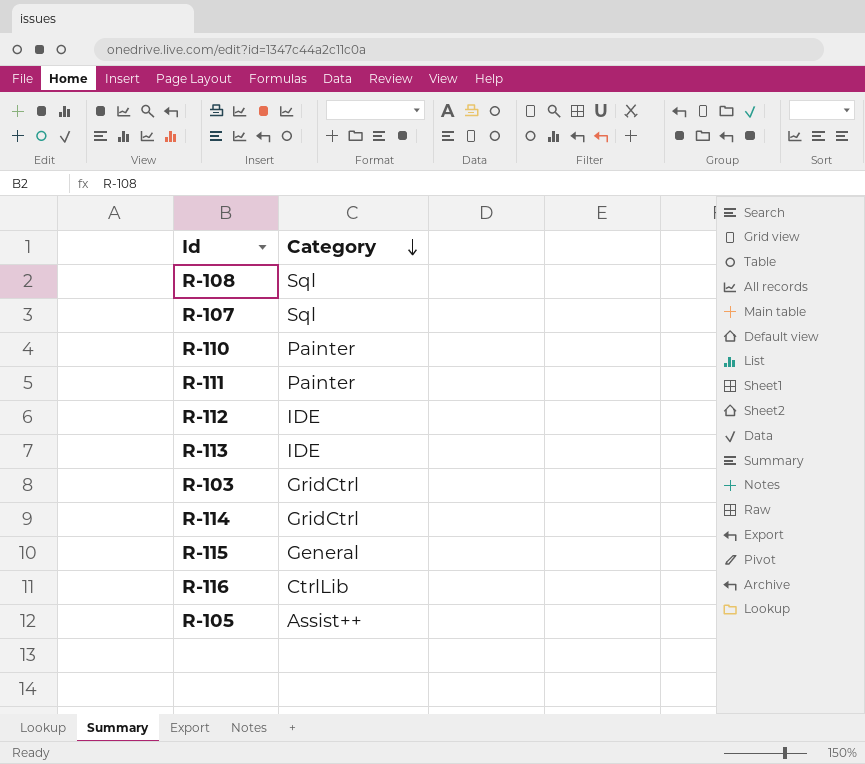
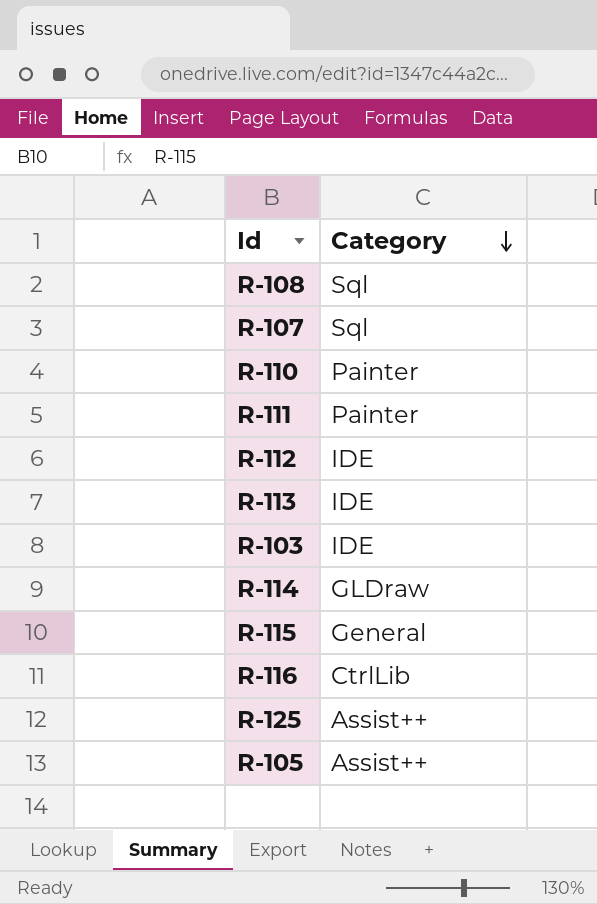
R-103 | Category: GridCtrl -> IDE
R-114 | Category: GridCtrl -> GLDraw
row R-125: none -> Assist++

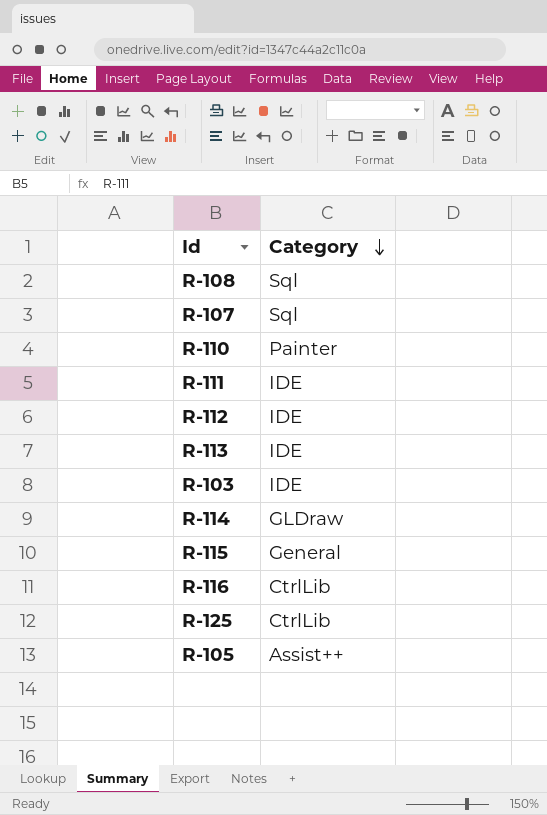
R-111 | Category: Painter -> IDE
R-125 | Category: Assist++ -> CtrlLib

